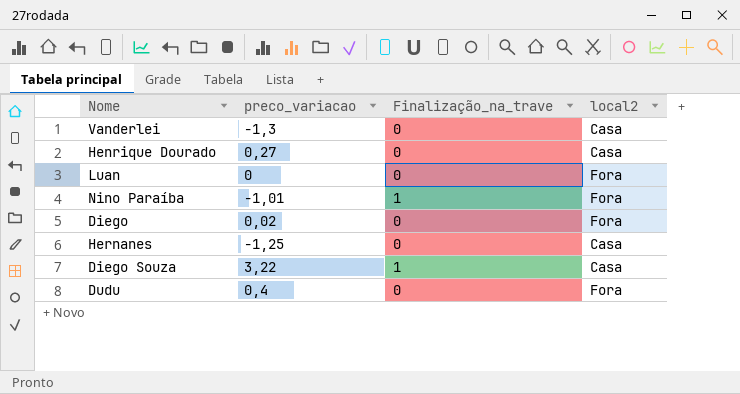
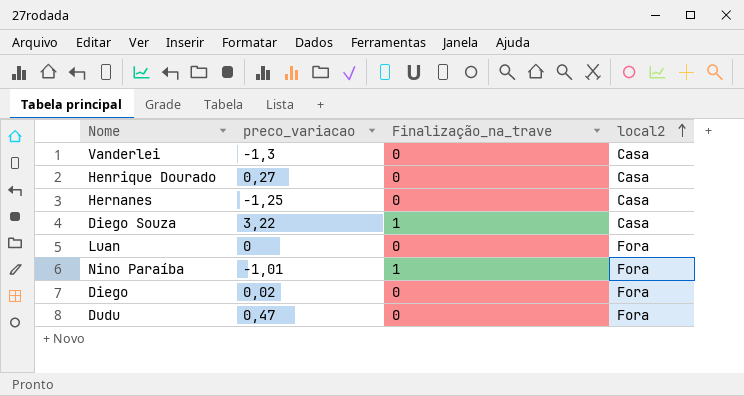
row order: none -> local2 ascending
Dudu | preco_variacao: 0,4 -> 0,47

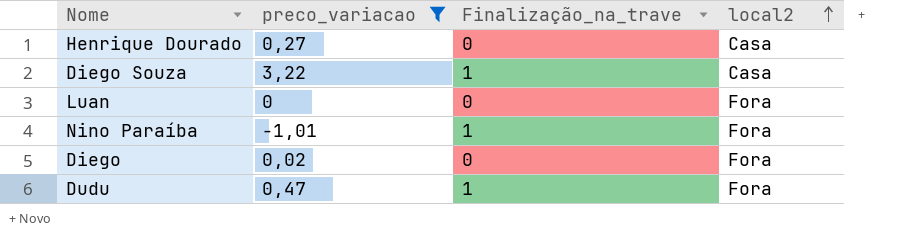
filter: none -> preco_variacao >= -1,01
Dudu | Finalização_na_trave: 0 -> 1

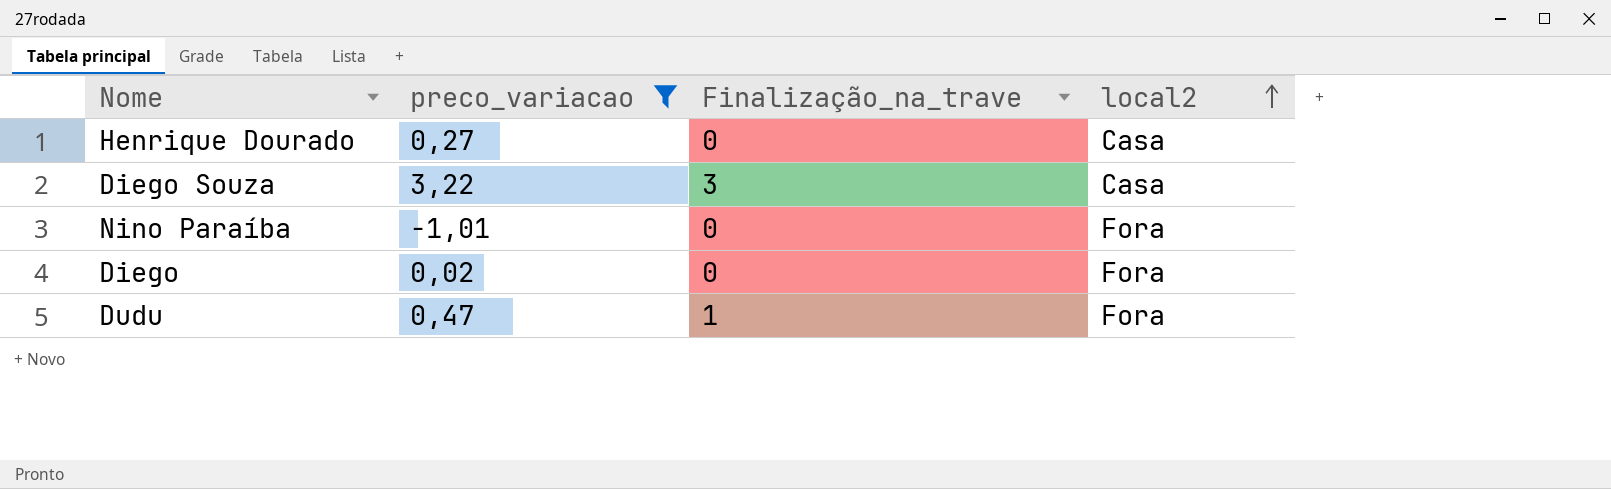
row Luan: 0 | 0 | Fora -> none
Diego Souza | Finalização_na_trave: 1 -> 3
Nino Paraíba | Finalização_na_trave: 1 -> 0

